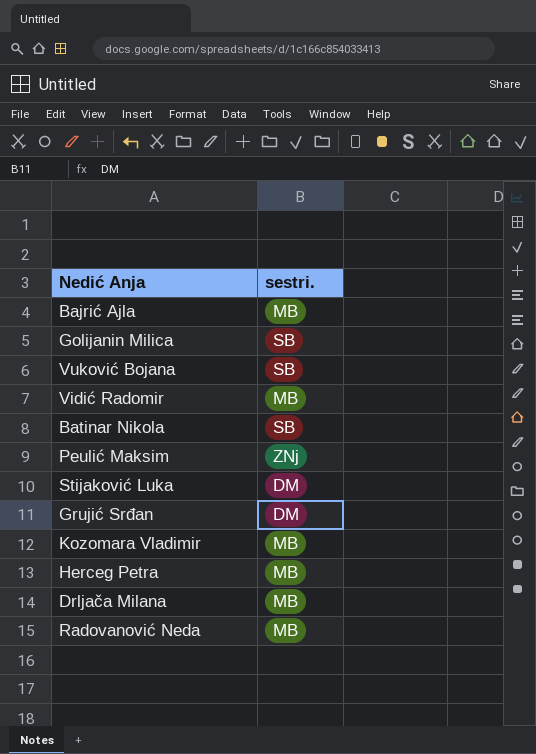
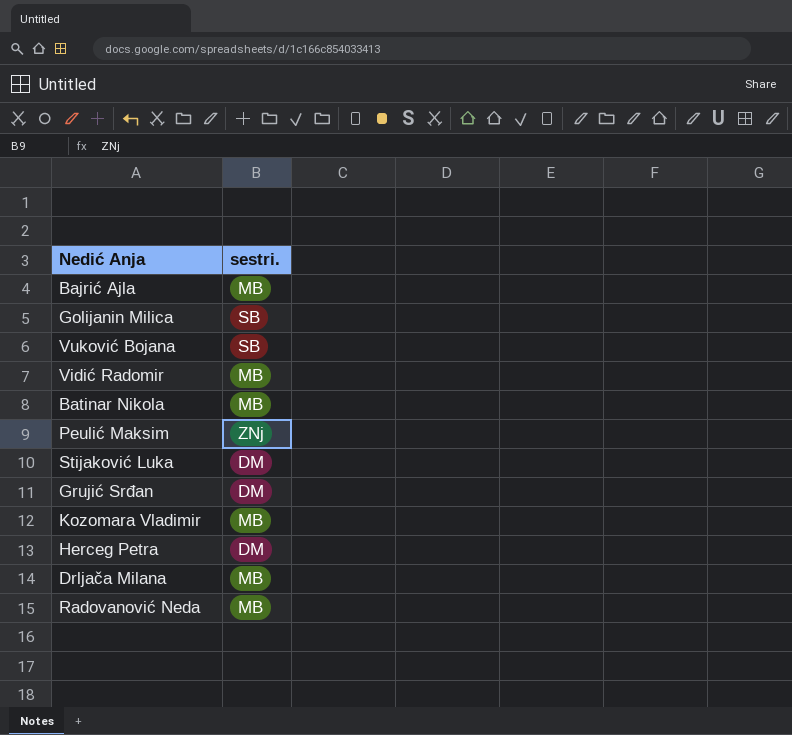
Batinar Nikola | sestri.: SB -> MB
Herceg Petra | sestri.: MB -> DM

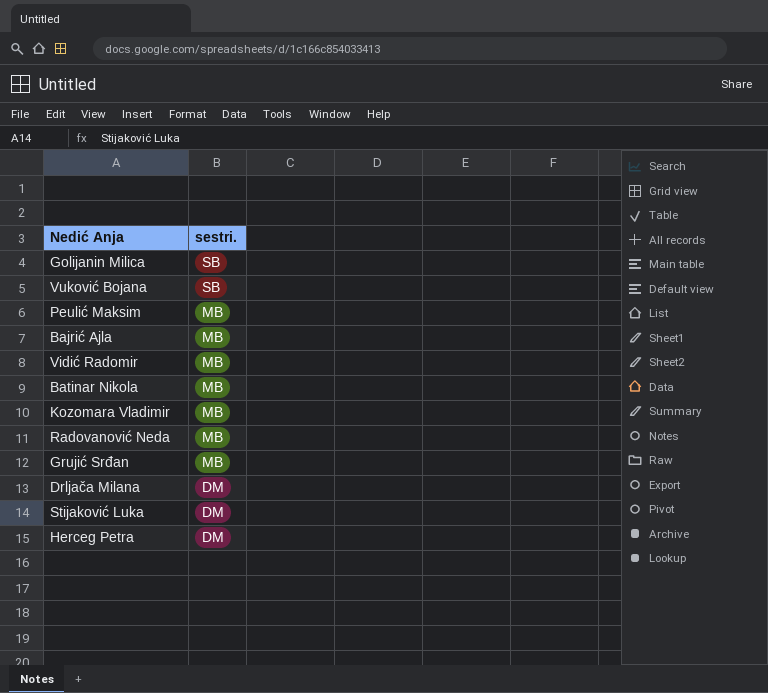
row order: none -> sestri. descending
Peulić Maksim | sestri.: ZNj -> MB
Grujić Srđan | sestri.: DM -> MB
Drljača Milana | sestri.: MB -> DM

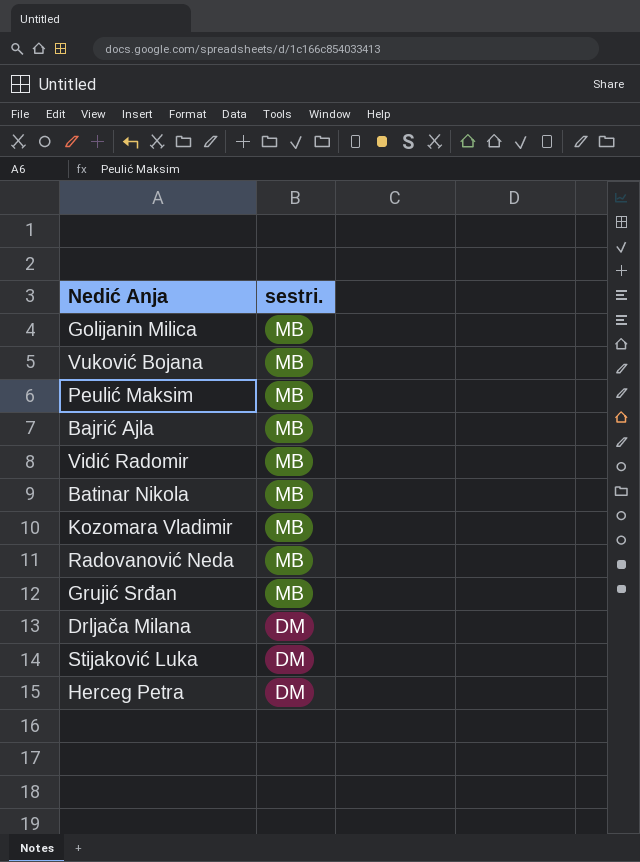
Golijanin Milica | sestri.: SB -> MB
Vuković Bojana | sestri.: SB -> MB

